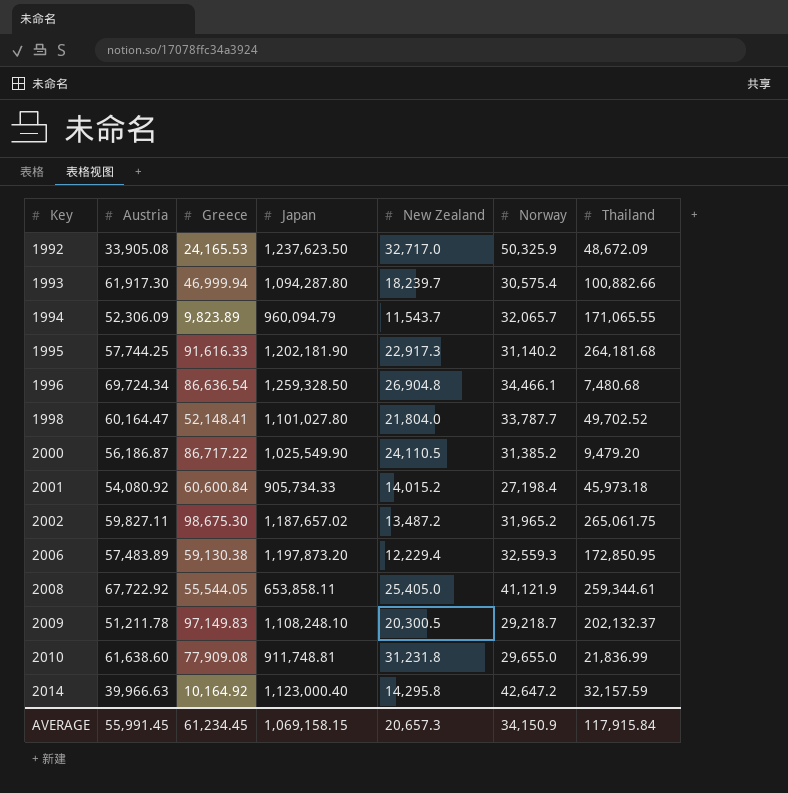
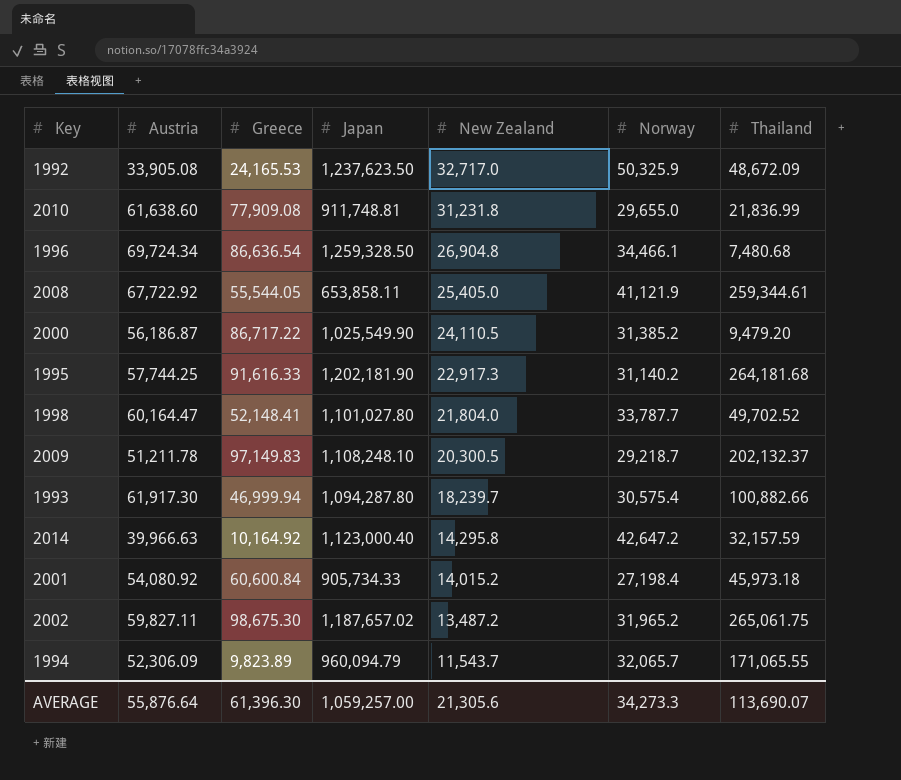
row order: Key ascending -> New Zealand descending
row 2006: 57,483.89 | 59,130.38 | 1,197,873.20 | 12,229.4 | 32,559.3 | 172,850.95 -> none
AVERAGE | Austria: 55,991.45 -> 55,876.64
AVERAGE | Greece: 61,234.45 -> 61,396.30
AVERAGE | Japan: 1,069,158.15 -> 1,059,257.00
AVERAGE | New Zealand: 20,657.3 -> 21,305.6
AVERAGE | Norway: 34,150.9 -> 34,273.3
AVERAGE | Thailand: 117,915.84 -> 113,690.07

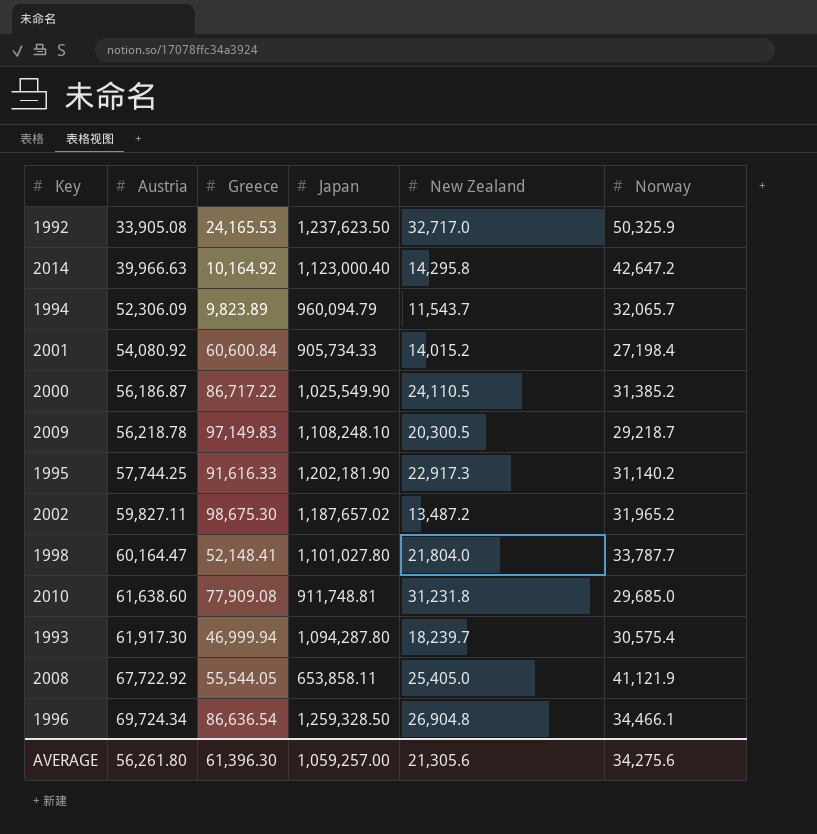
row order: New Zealand descending -> Austria ascending
column Thailand | position: 7 -> none
2009 | Austria: 51,211.78 -> 56,218.78
2010 | Norway: 29,655.0 -> 29,685.0
AVERAGE | Austria: 55,876.64 -> 56,261.80
AVERAGE | Norway: 34,273.3 -> 34,275.6

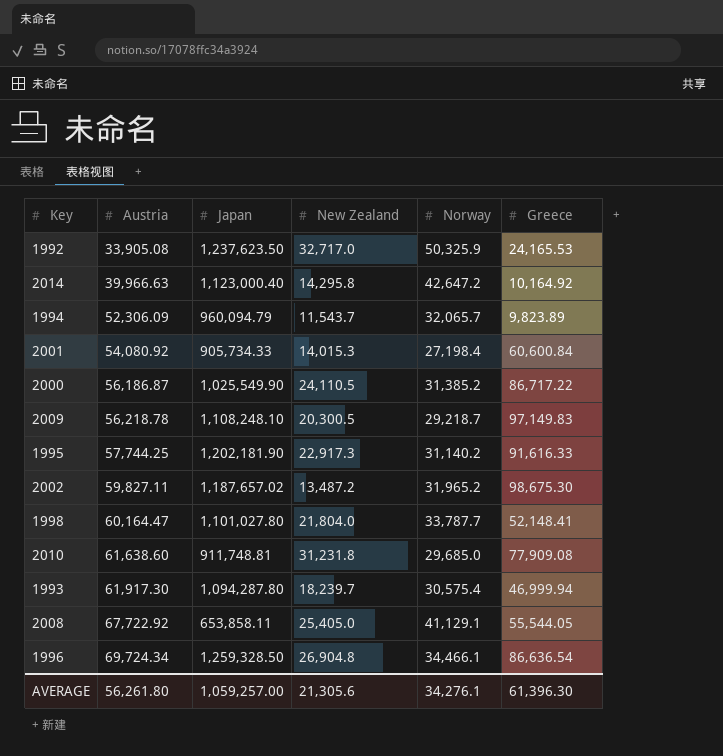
column Greece | position: 3 -> 6
2001 | New Zealand: 14,015.2 -> 14,015.3
2008 | Norway: 41,121.9 -> 41,129.1
AVERAGE | Norway: 34,275.6 -> 34,276.1

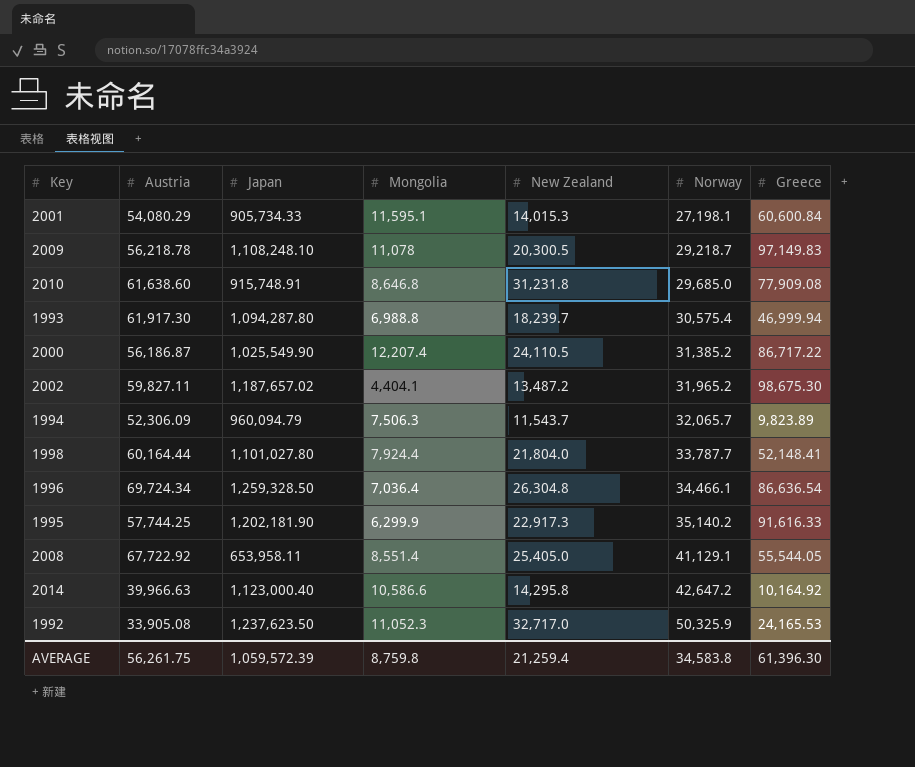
row order: Austria ascending -> Norway ascending
column Mongolia | position: none -> 4
2001 | Austria: 54,080.92 -> 54,080.29
2001 | Norway: 27,198.4 -> 27,198.1
2010 | Japan: 911,748.81 -> 915,748.91
1998 | Austria: 60,164.47 -> 60,164.44
1996 | New Zealand: 26,904.8 -> 26,304.8
1995 | Norway: 31,140.2 -> 35,140.2
2008 | Japan: 653,858.11 -> 653,958.11
AVERAGE | Austria: 56,261.80 -> 56,261.75
AVERAGE | Japan: 1,059,257.00 -> 1,059,572.39
AVERAGE | New Zealand: 21,305.6 -> 21,259.4
AVERAGE | Norway: 34,276.1 -> 34,583.8

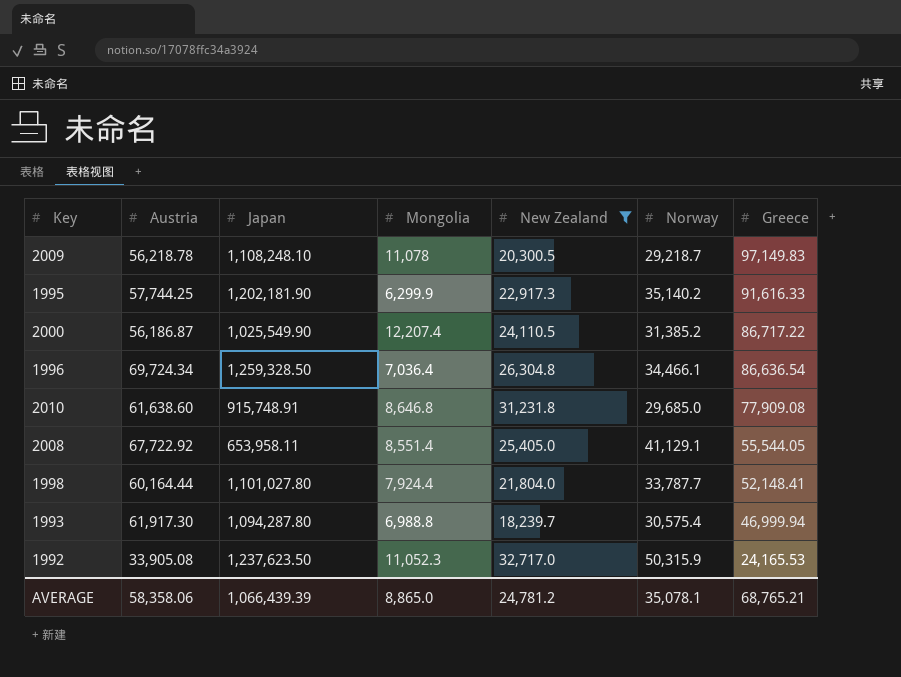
filter: none -> New Zealand >= 18,239.7
row order: Norway ascending -> Greece descending
1992 | Norway: 50,325.9 -> 50,315.9
AVERAGE | Austria: 56,261.75 -> 58,358.06
AVERAGE | Japan: 1,059,572.39 -> 1,066,439.39
AVERAGE | Mongolia: 8,759.8 -> 8,865.0
AVERAGE | New Zealand: 21,259.4 -> 24,781.2
AVERAGE | Norway: 34,583.8 -> 35,078.1
AVERAGE | Greece: 61,396.30 -> 68,765.21

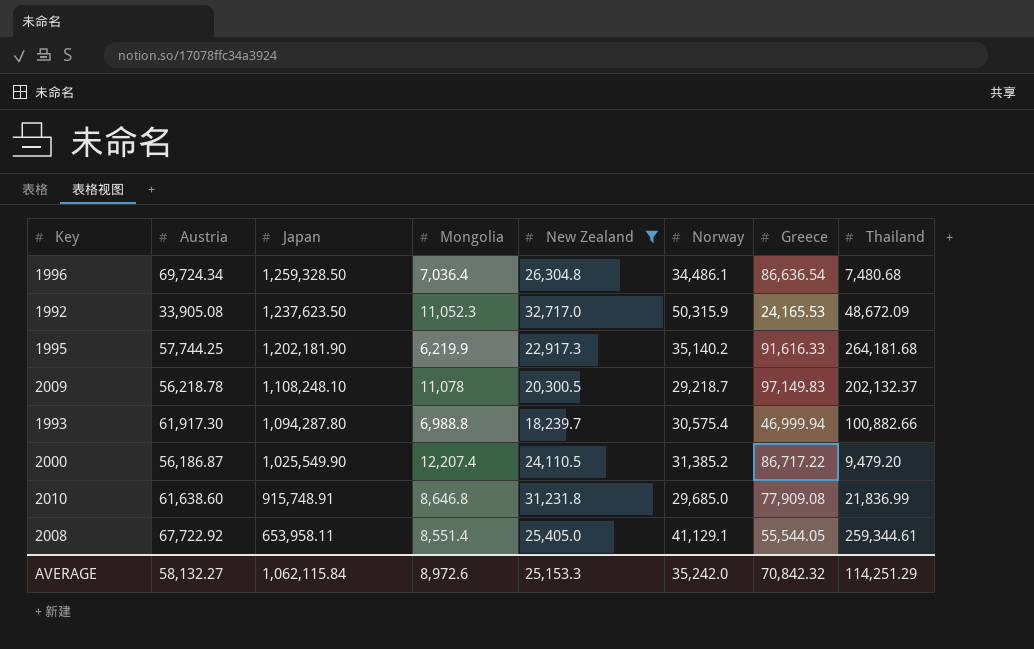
row order: Greece descending -> Japan descending
column Thailand | position: none -> 8
row 1998: 60,164.44 | 1,101,027.80 | 7,924.4 | 21,804.0 | 33,787.7 | 52,148.41 -> none
1996 | Norway: 34,466.1 -> 34,486.1
1995 | Mongolia: 6,299.9 -> 6,219.9
AVERAGE | Austria: 58,358.06 -> 58,132.27
AVERAGE | Japan: 1,066,439.39 -> 1,062,115.84
AVERAGE | Mongolia: 8,865.0 -> 8,972.6
AVERAGE | New Zealand: 24,781.2 -> 25,153.3
AVERAGE | Norway: 35,078.1 -> 35,242.0
AVERAGE | Greece: 68,765.21 -> 70,842.32

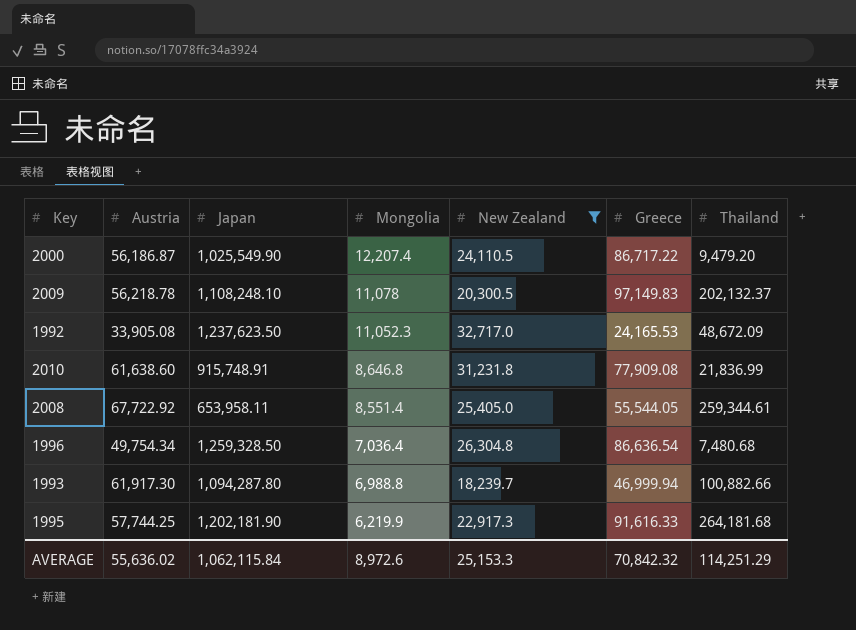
row order: Japan descending -> Mongolia descending
column Norway | position: 6 -> none
1996 | Austria: 69,724.34 -> 49,754.34
AVERAGE | Austria: 58,132.27 -> 55,636.02

